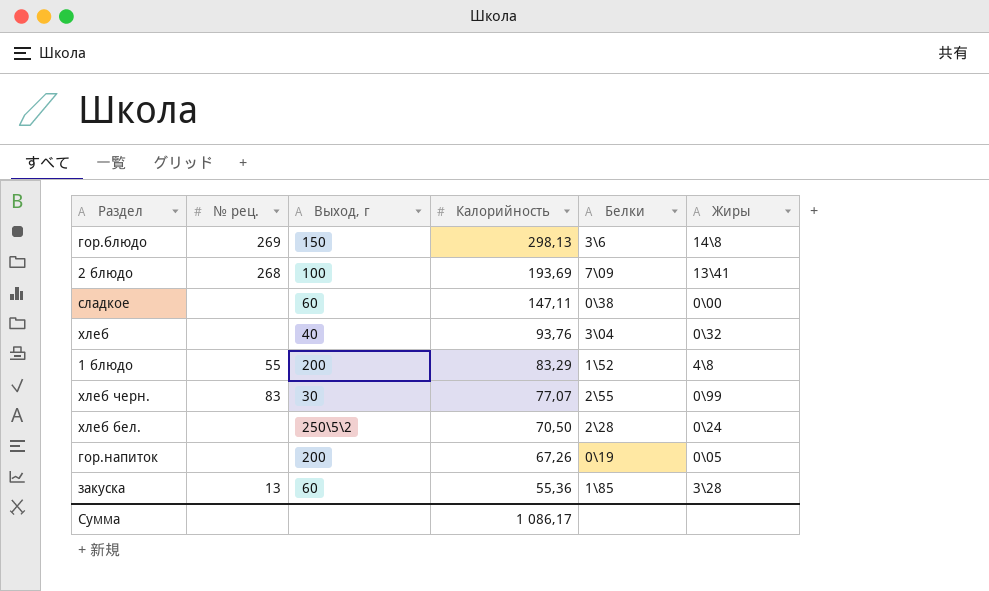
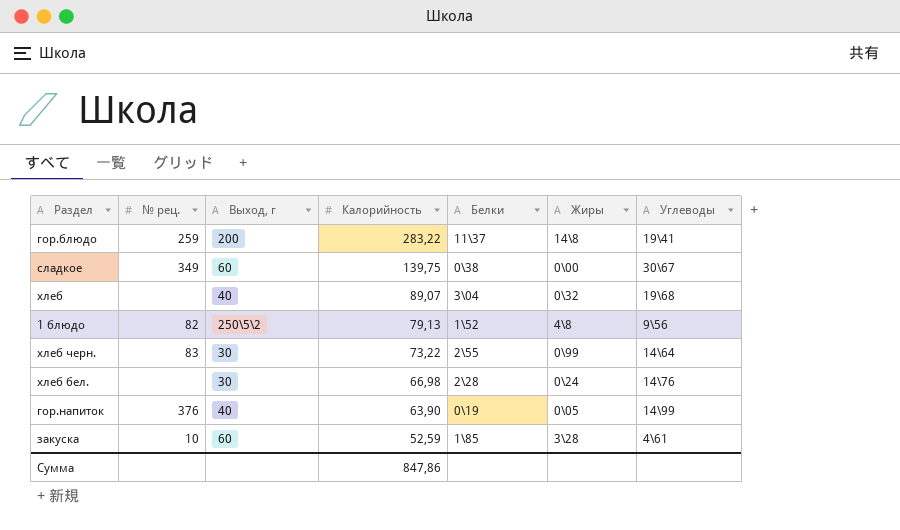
column Углеводы | position: none -> 7
row 2 блюдо: 268 | 100 | 193,69 | 7\09 | 13\41 -> none
гор.блюдо | № рец.: 269 -> 259
гор.блюдо | Выход, г: 150 -> 200
гор.блюдо | Калорийность: 298,13 -> 283,22
гор.блюдо | Белки: 3\6 -> 11\37
сладкое | № рец.: none -> 349
сладкое | Калорийность: 147,11 -> 139,75
хлеб | Калорийность: 93,76 -> 89,07
1 блюдо | № рец.: 55 -> 82
1 блюдо | Выход, г: 200 -> 250\5\2
1 блюдо | Калорийность: 83,29 -> 79,13
хлеб черн. | Калорийность: 77,07 -> 73,22
хлеб бел. | Выход, г: 250\5\2 -> 30
хлеб бел. | Калорийность: 70,50 -> 66,98
гор.напиток | № рец.: none -> 376
гор.напиток | Выход, г: 200 -> 40
гор.напиток | Калорийность: 67,26 -> 63,90
закуска | № рец.: 13 -> 10
закуска | Калорийность: 55,36 -> 52,59
Сумма | Калорийность: 1 086,17 -> 847,86

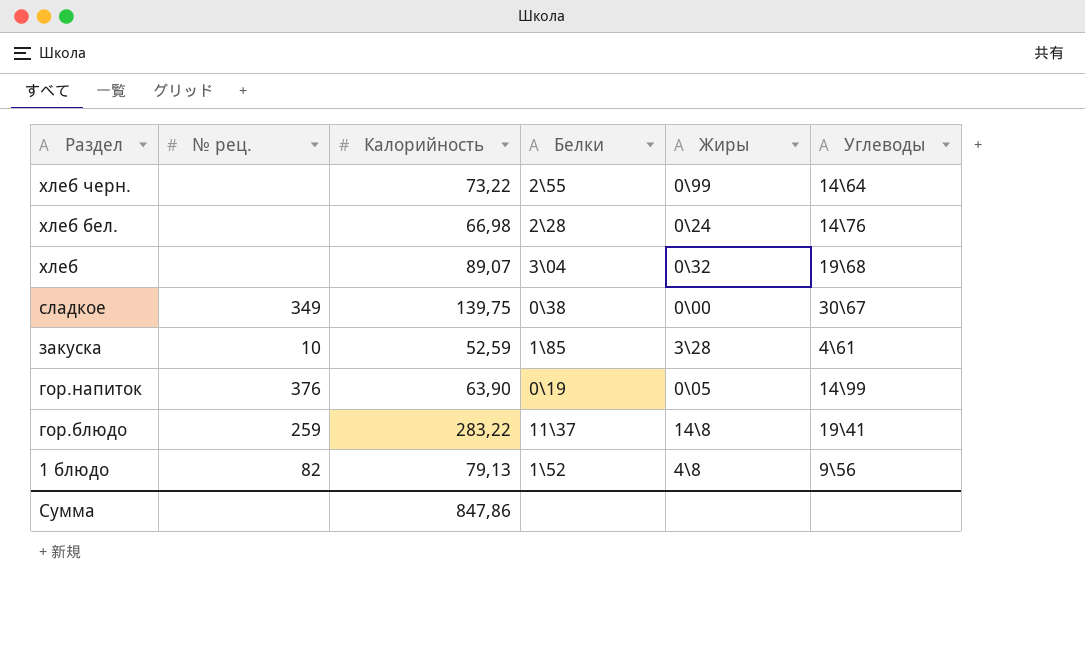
row order: Калорийность descending -> Раздел descending
column Выход, г | position: 3 -> none
хлеб черн. | № рец.: 83 -> none

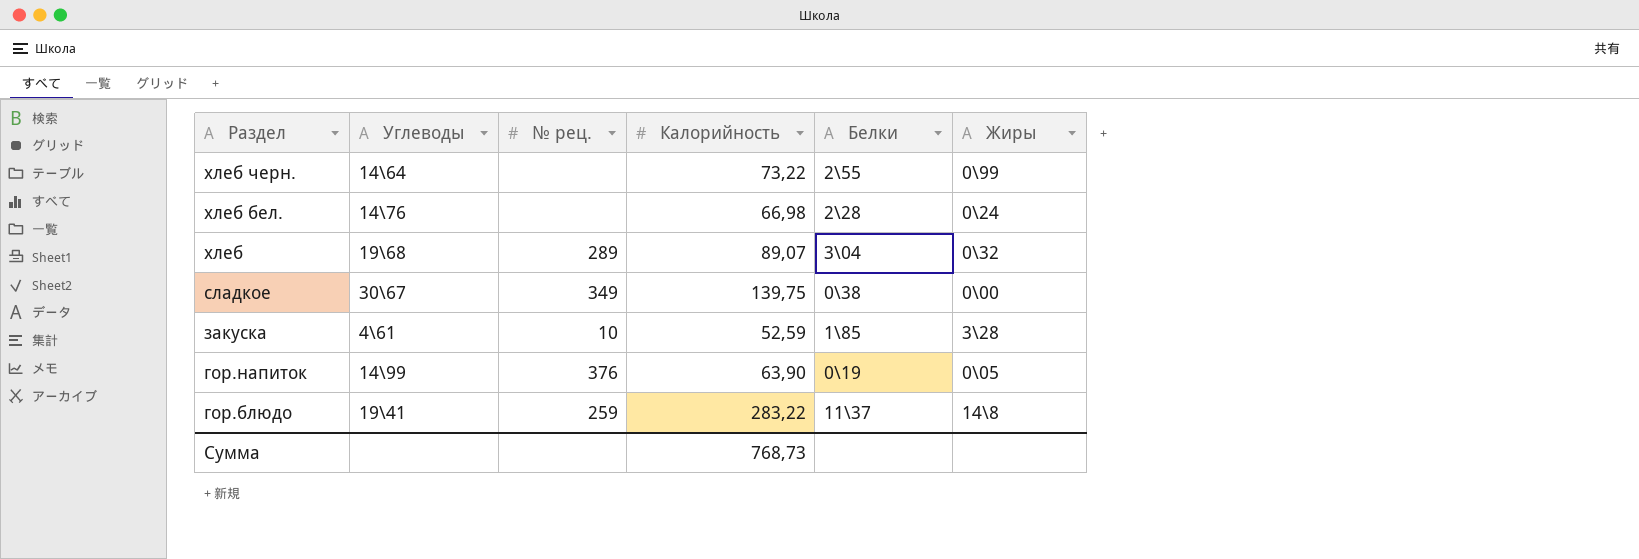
column Углеводы | position: 6 -> 2
row 1 блюдо: 82 | 79,13 | 1\52 | 4\8 | 9\56 -> none
хлеб | № рец.: none -> 289
Сумма | Калорийность: 847,86 -> 768,73

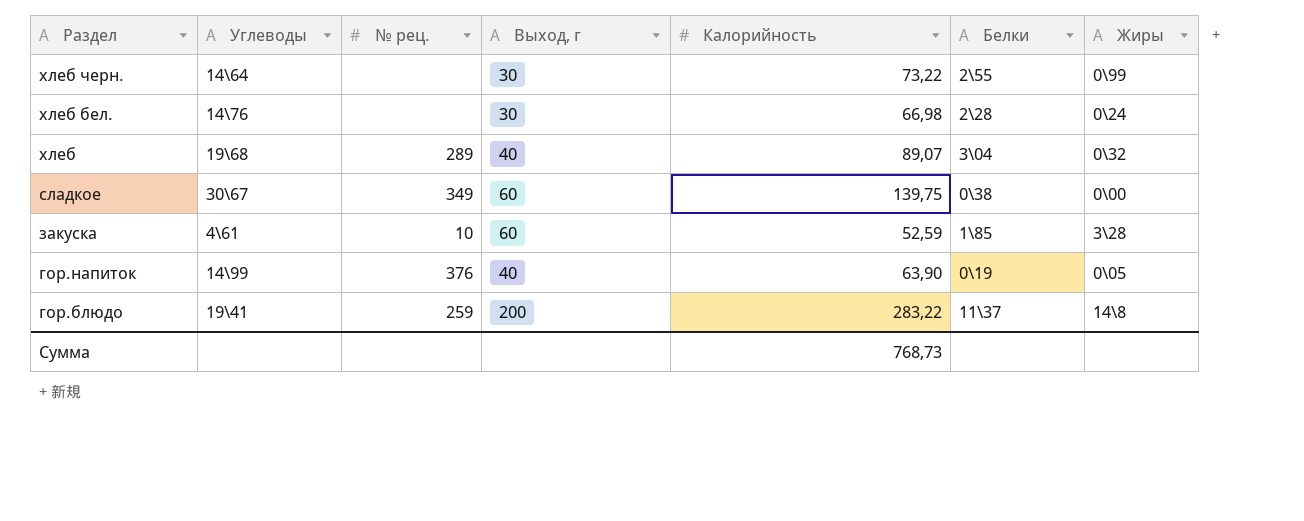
column Выход, г | position: none -> 4

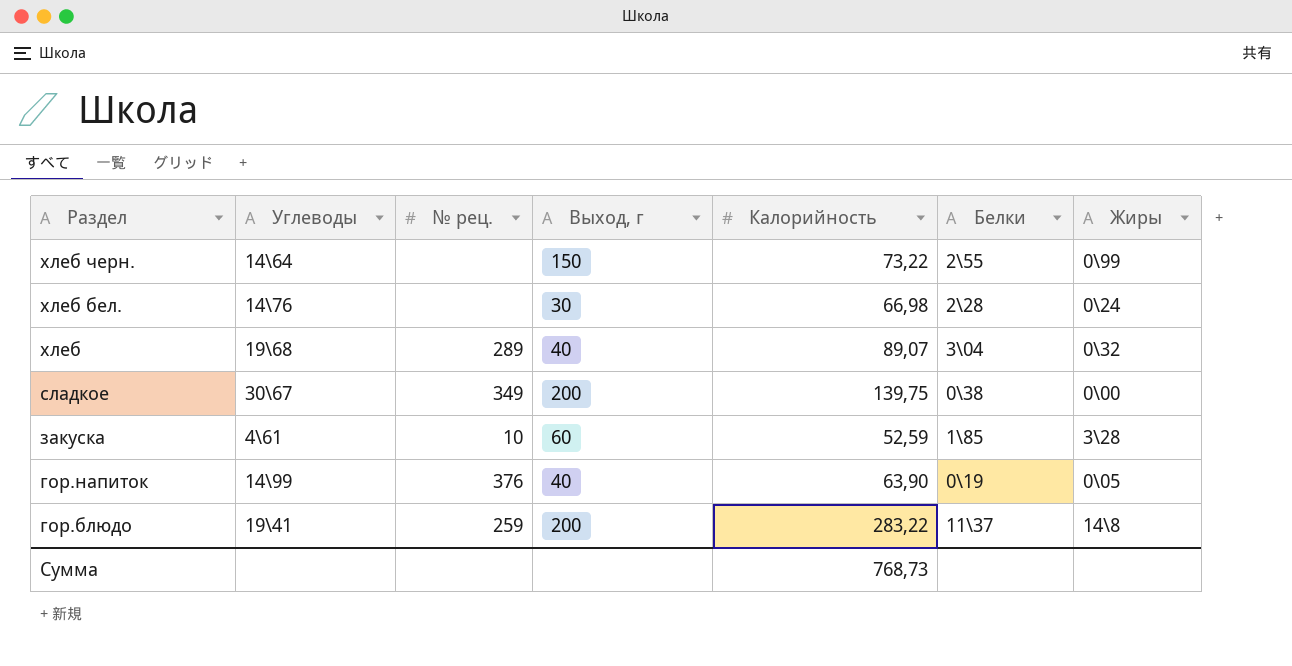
хлеб черн. | Выход, г: 30 -> 150
сладкое | Выход, г: 60 -> 200

